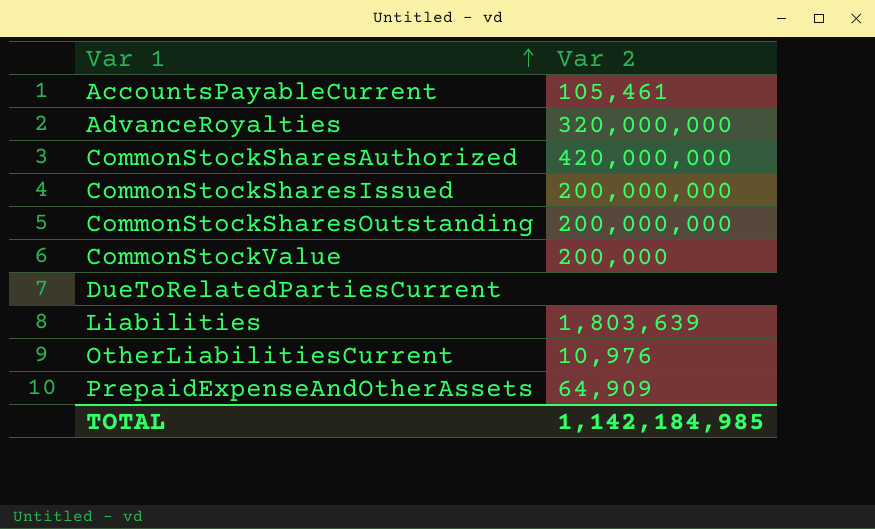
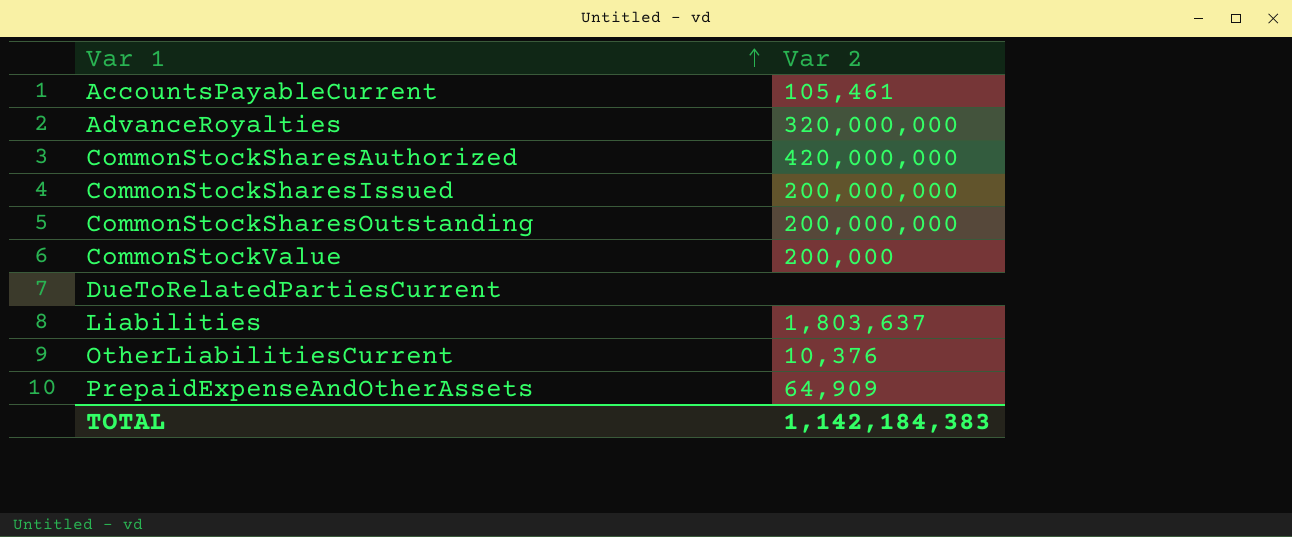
Liabilities | Var 2: 1,803,639 -> 1,803,637
OtherLiabilitiesCurrent | Var 2: 10,976 -> 10,376
TOTAL | Var 2: 1,142,184,985 -> 1,142,184,383

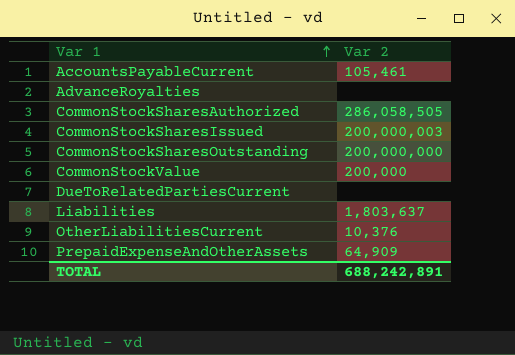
AdvanceRoyalties | Var 2: 320,000,000 -> none
CommonStockSharesAuthorized | Var 2: 420,000,000 -> 286,058,505
CommonStockSharesIssued | Var 2: 200,000,000 -> 200,000,003
TOTAL | Var 2: 1,142,184,383 -> 688,242,891

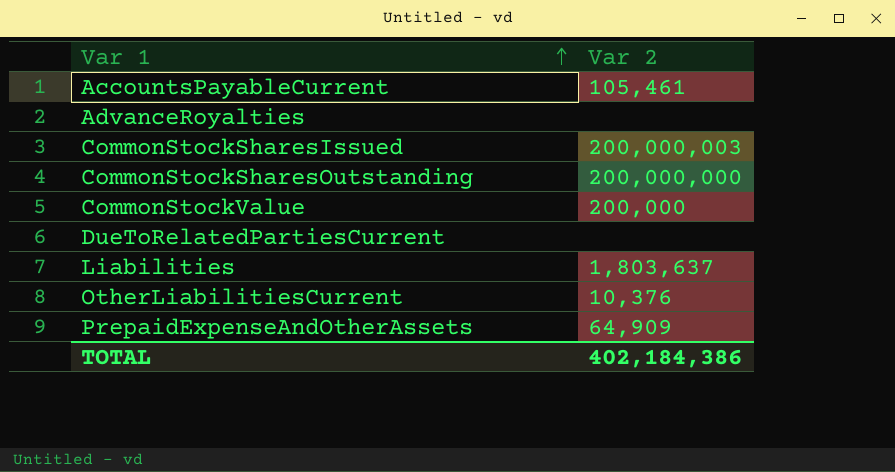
row CommonStockSharesAuthorized: 286,058,505 -> none
TOTAL | Var 2: 688,242,891 -> 402,184,386

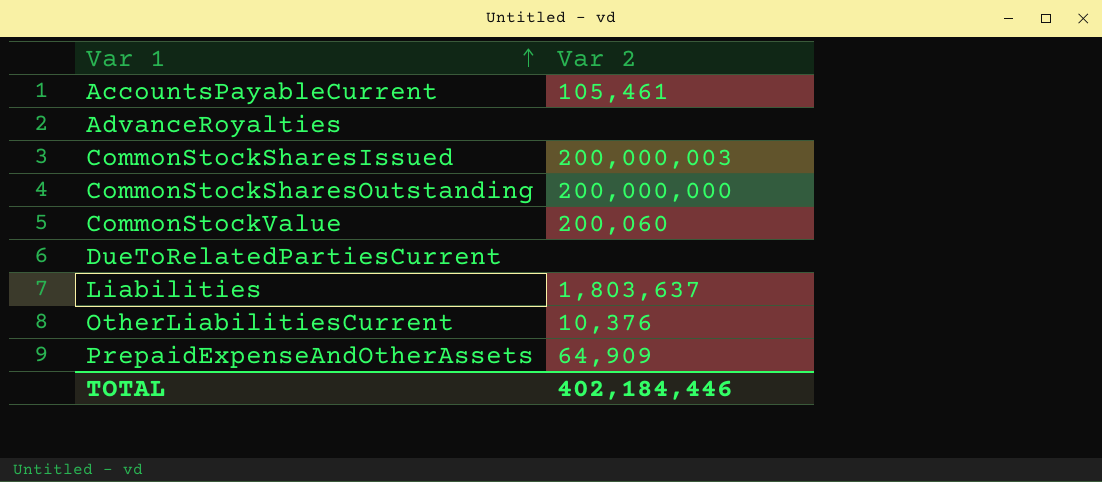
CommonStockValue | Var 2: 200,000 -> 200,060
TOTAL | Var 2: 402,184,386 -> 402,184,446

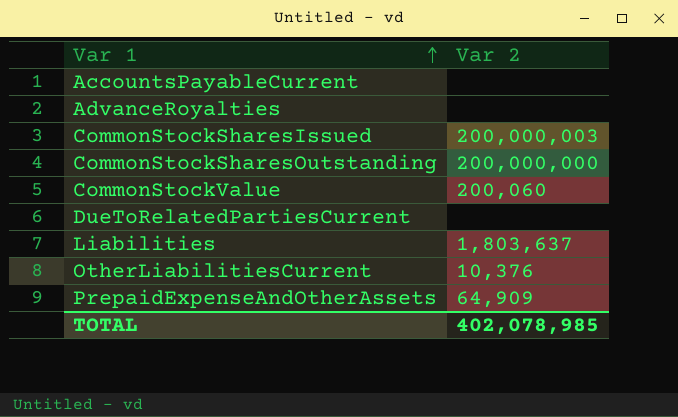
AccountsPayableCurrent | Var 2: 105,461 -> none
TOTAL | Var 2: 402,184,446 -> 402,078,985

